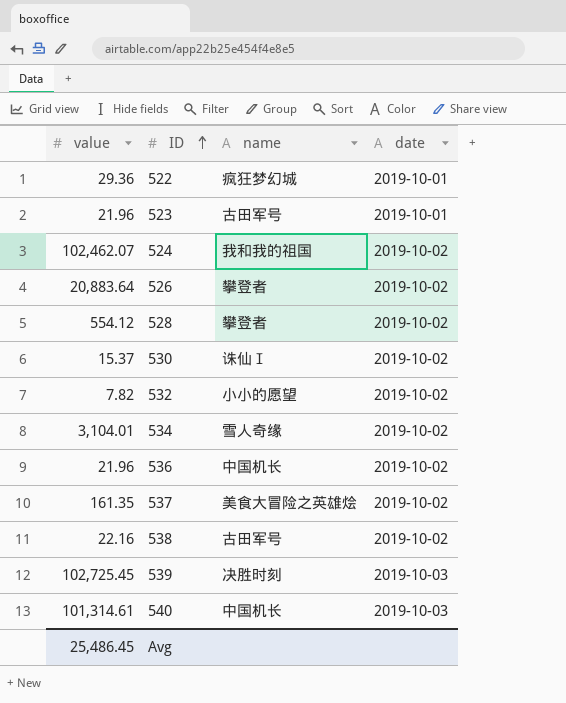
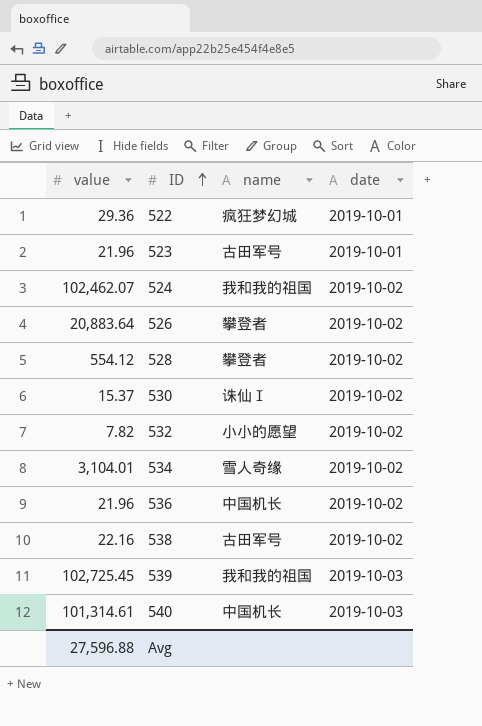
row 537: 161.35 | 美食大冒险之英雄烩 | 2019-10-02 -> none
539 | name: 决胜时刻 -> 我和我的祖国
Avg | value: 25,486.45 -> 27,596.88

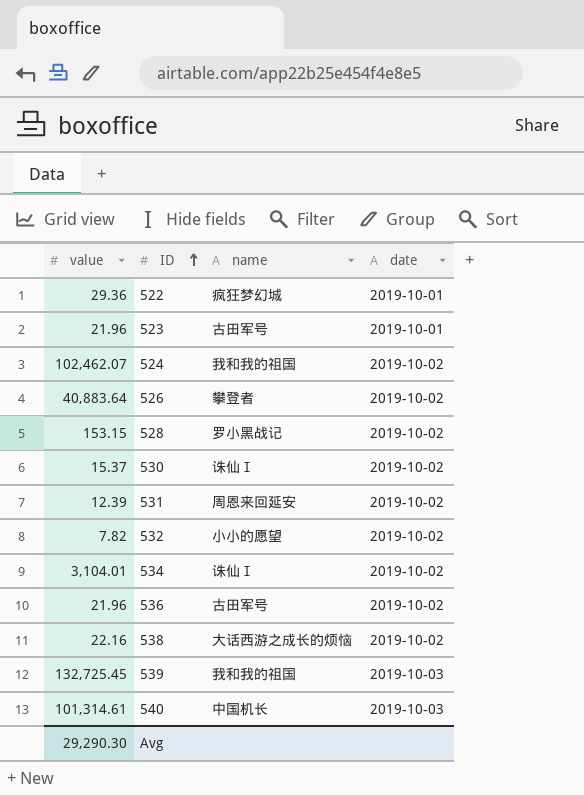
526 | value: 20,883.64 -> 40,883.64
528 | value: 554.12 -> 153.15
528 | name: 攀登者 -> 罗小黑战记
row 531: none -> 12.39 | 周恩来回延安 | 2019-10-02
534 | name: 雪人奇缘 -> 诛仙Ⅰ
536 | name: 中国机长 -> 古田军号
538 | name: 古田军号 -> 大话西游之成长的烦恼
539 | value: 102,725.45 -> 132,725.45
Avg | value: 27,596.88 -> 29,290.30

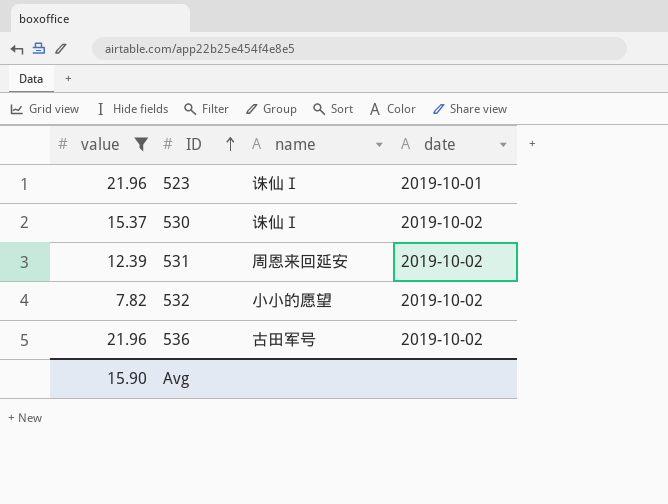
filter: none -> value <= 21.96
523 | name: 古田军号 -> 诛仙Ⅰ
Avg | value: 29,290.30 -> 15.90

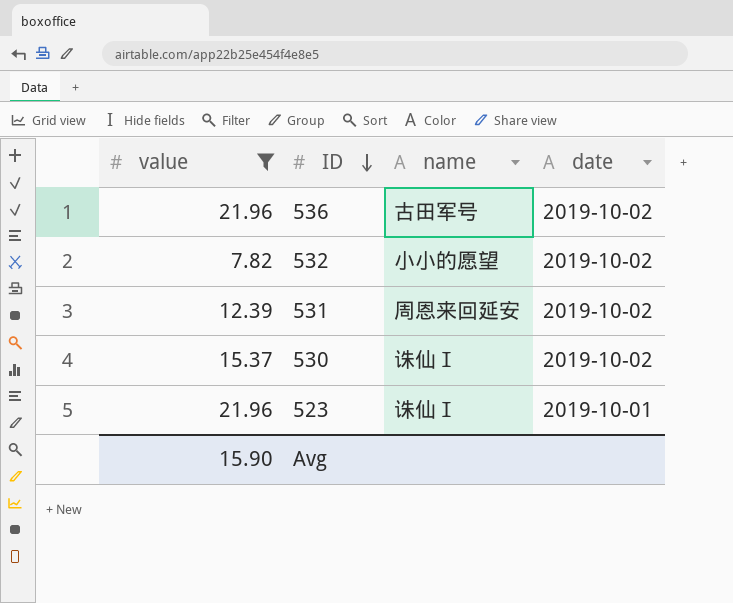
row order: ID ascending -> ID descending

